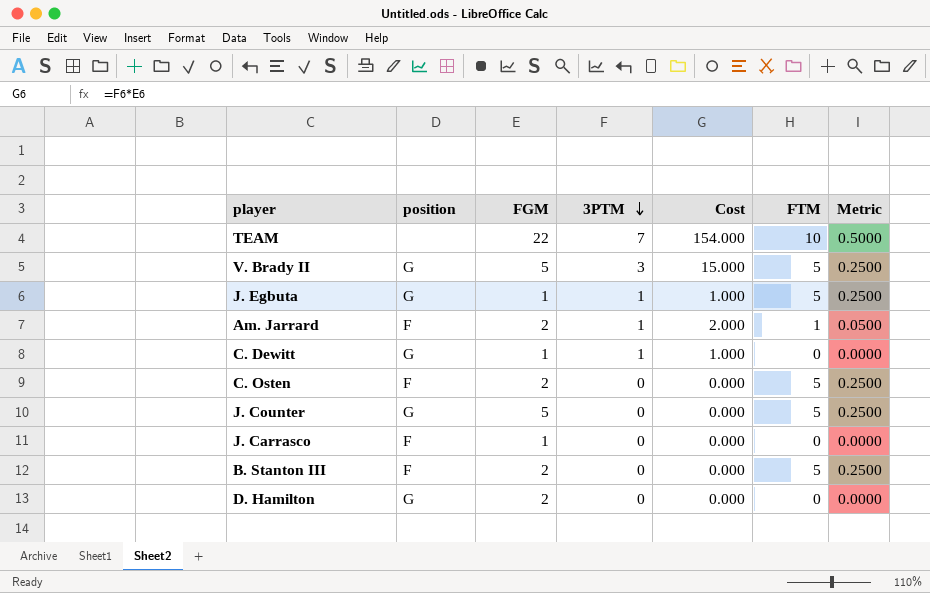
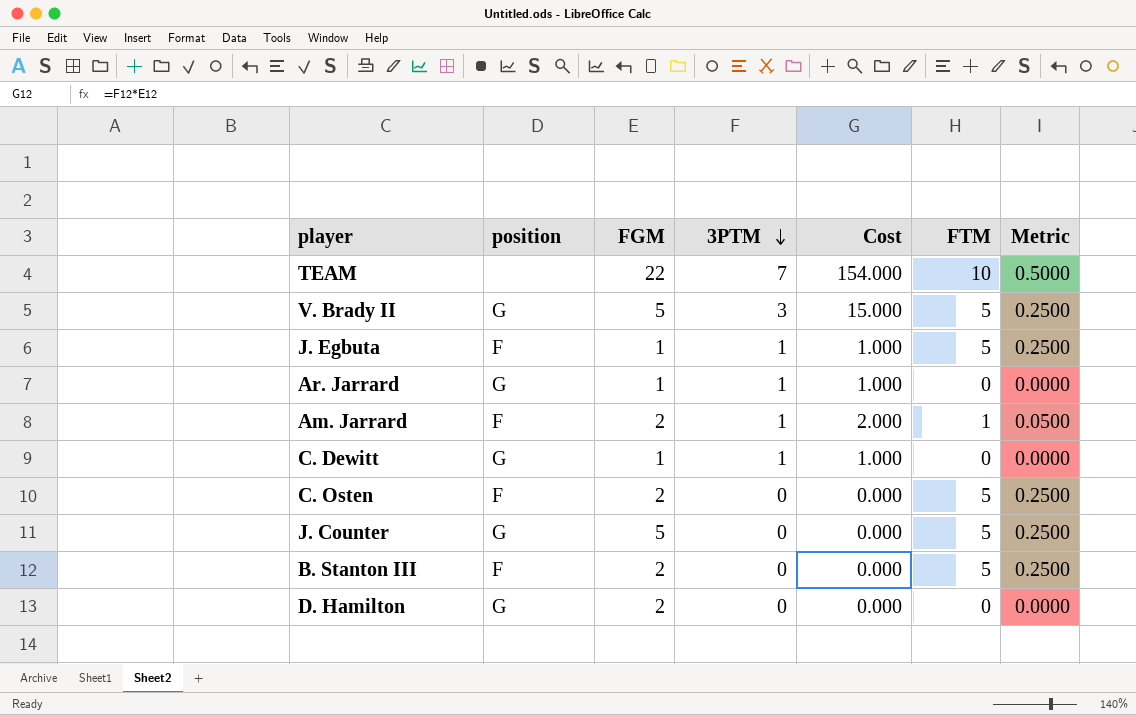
row J. Carrasco: F | 1 | 0 | 0.000 | 0 | 0.0000 -> none
J. Egbuta | position: G -> F
row Ar. Jarrard: none -> G | 1 | 1 | 1.000 | 0 | 0.0000

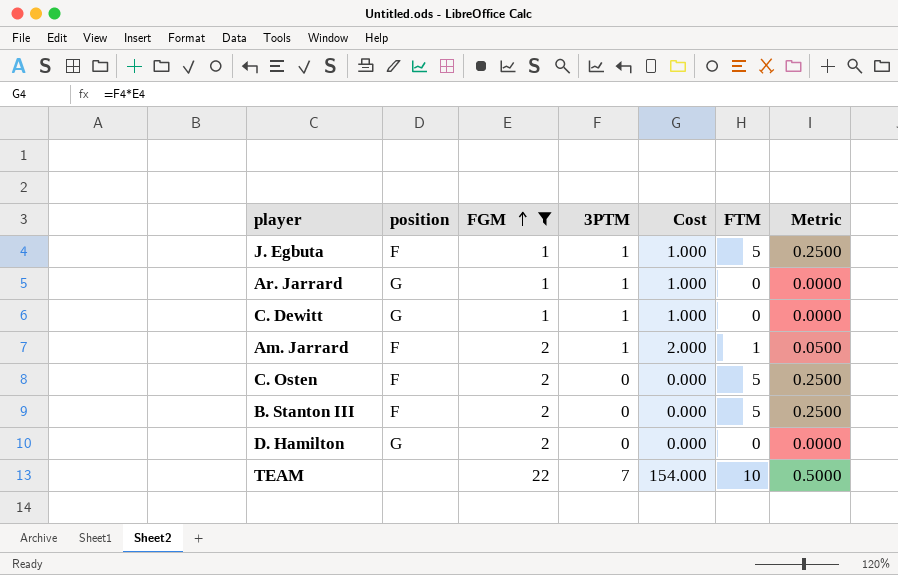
filter: none -> FGM != 5
row order: 3PTM descending -> FGM ascending

